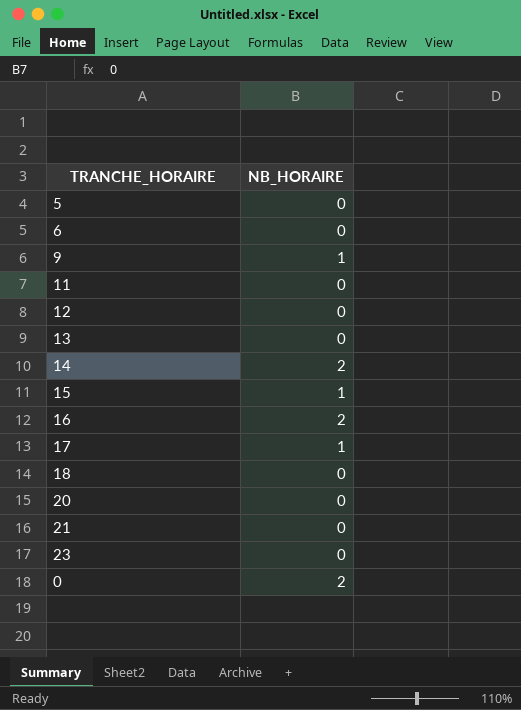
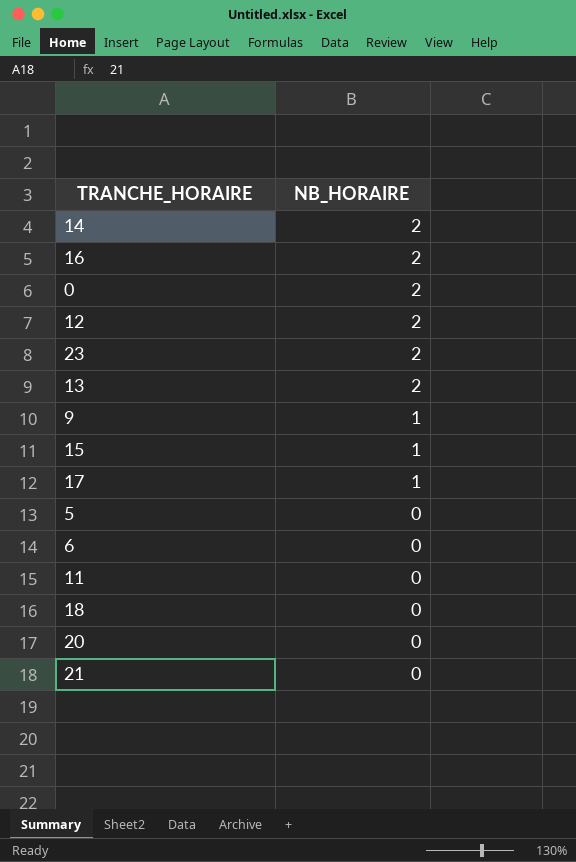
row order: none -> NB_HORAIRE descending
12 | NB_HORAIRE: 0 -> 2
23 | NB_HORAIRE: 0 -> 2
13 | NB_HORAIRE: 0 -> 2

